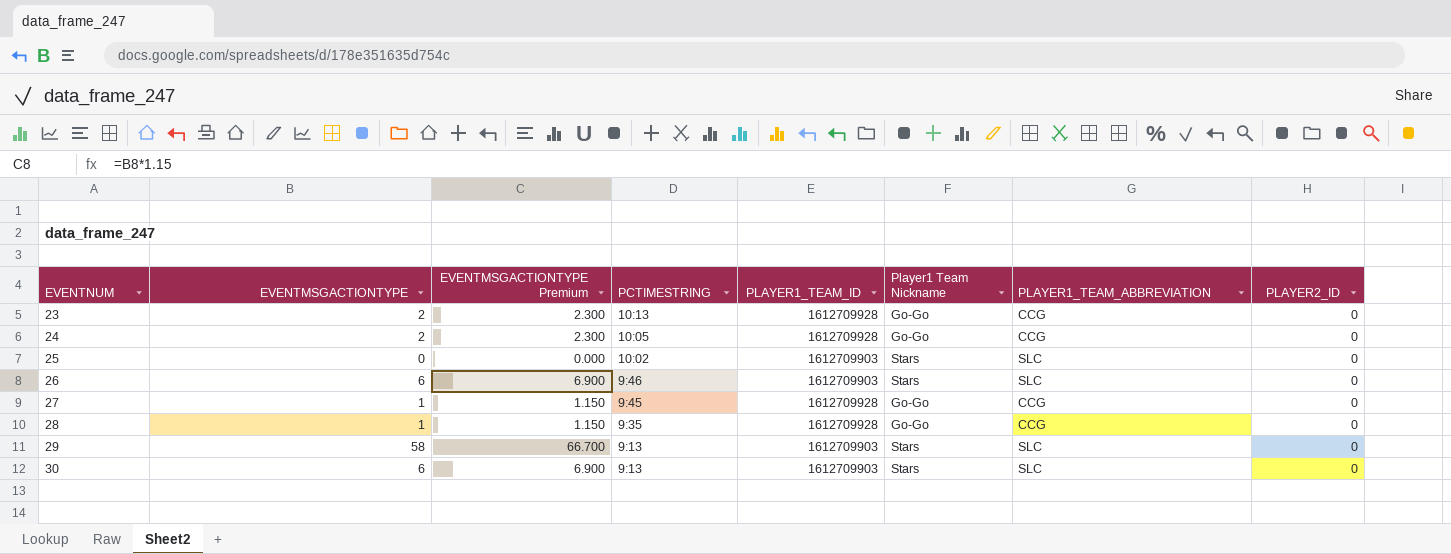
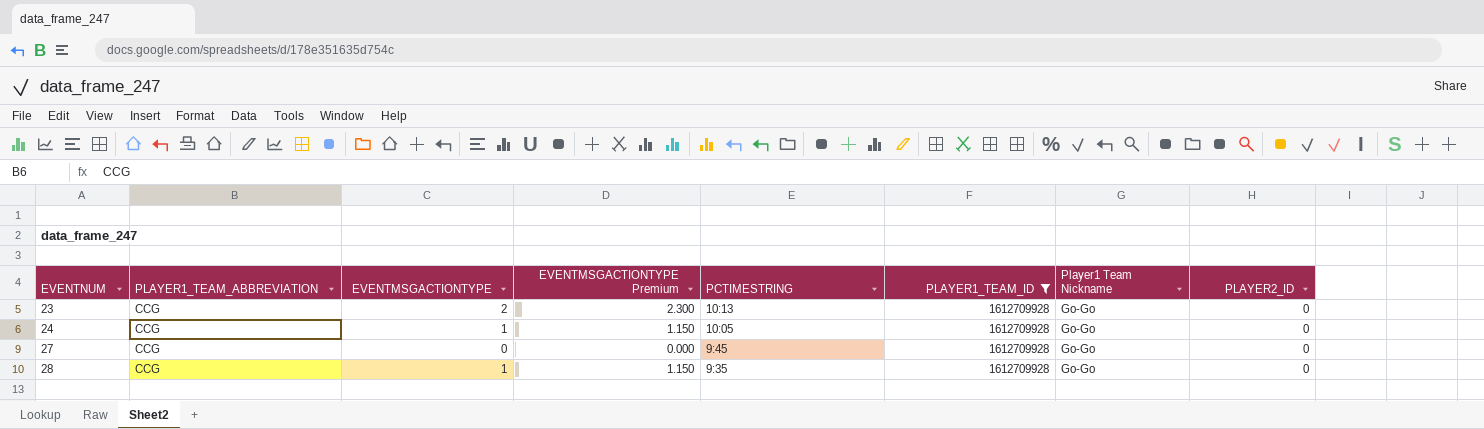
filter: none -> PLAYER1_TEAM_ID = 1612709928
column PLAYER1_TEAM_ABBREVIATION | position: 7 -> 2
24 | EVENTMSGACTIONTYPE: 2 -> 1
24 | EVENTMSGACTIONTYPE Premium: 2.300 -> 1.150
27 | EVENTMSGACTIONTYPE: 1 -> 0
27 | EVENTMSGACTIONTYPE Premium: 1.150 -> 0.000

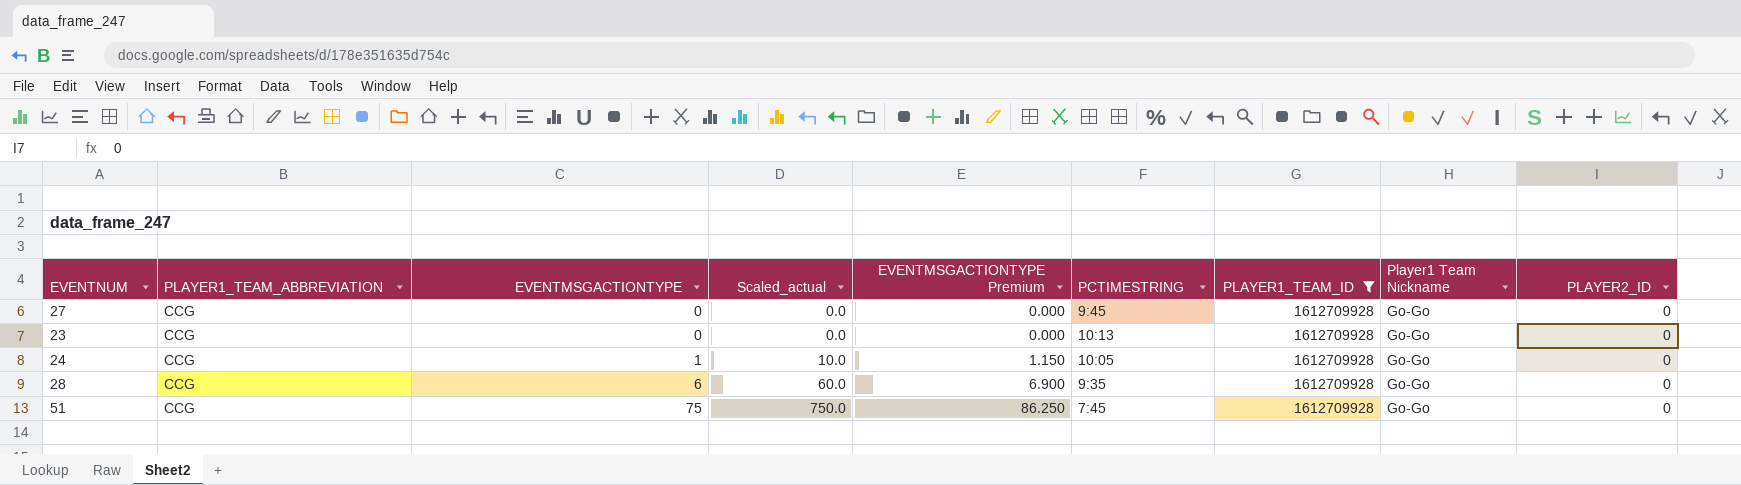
row order: EVENTNUM ascending -> EVENTMSGACTIONTYPE ascending
column Scaled_actual | formula: none -> [EVENTMSGACTIONTYPE] * 10
23 | EVENTMSGACTIONTYPE: 2 -> 0
23 | EVENTMSGACTIONTYPE Premium: 2.300 -> 0.000
28 | EVENTMSGACTIONTYPE: 1 -> 6
28 | EVENTMSGACTIONTYPE Premium: 1.150 -> 6.900
row 51: none -> CCG | 75 | 750.0 | 86.250 | 7:45 | 1612709928 | Go-Go | 0

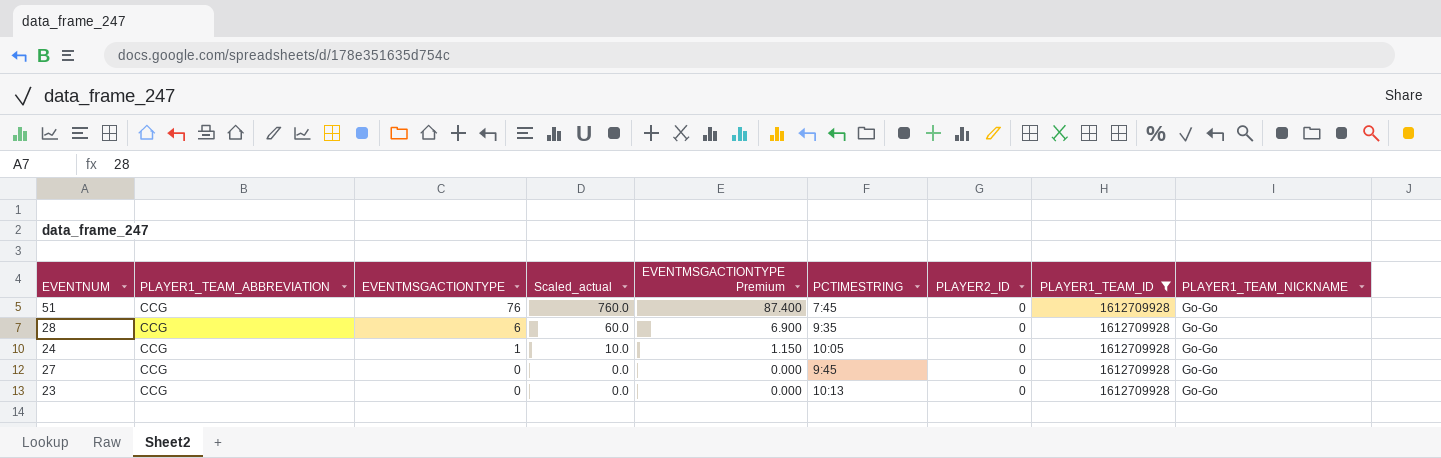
row order: EVENTMSGACTIONTYPE ascending -> EVENTMSGACTIONTYPE descending
column PLAYER2_ID | position: 9 -> 7
column name: Player1 Team Nickname -> PLAYER1_TEAM_NICKNAME
51 | EVENTMSGACTIONTYPE: 75 -> 76
51 | Scaled_actual: 750.0 -> 760.0
51 | EVENTMSGACTIONTYPE Premium: 86.250 -> 87.400

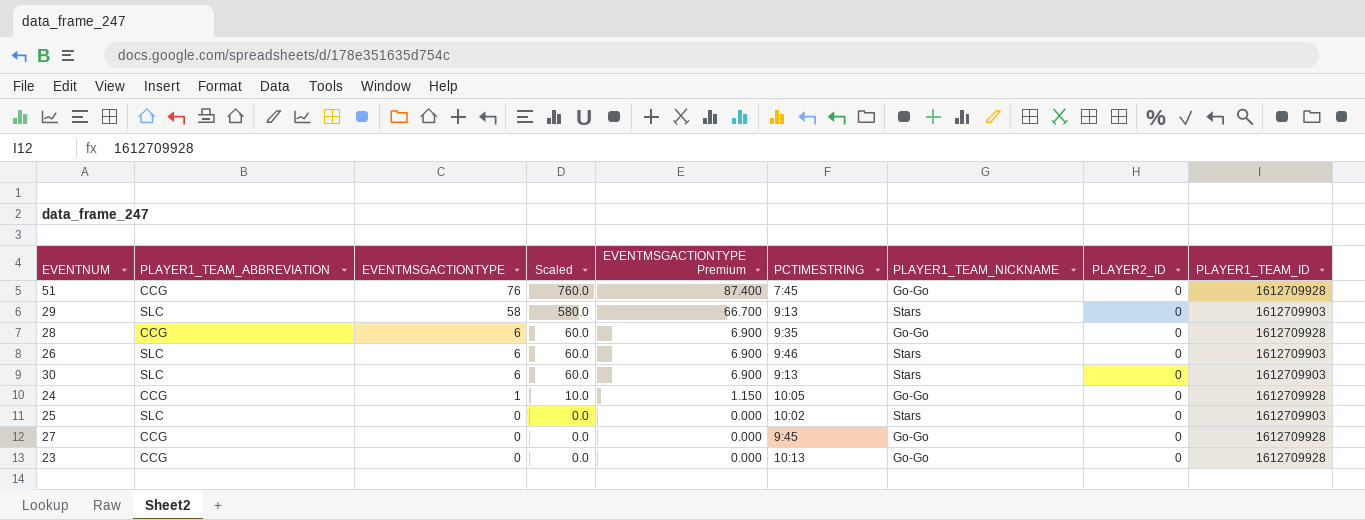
filter: PLAYER1_TEAM_ID = 1612709928 -> none
column name: Scaled_actual -> Scaled
column PLAYER1_TEAM_NICKNAME | position: 9 -> 7

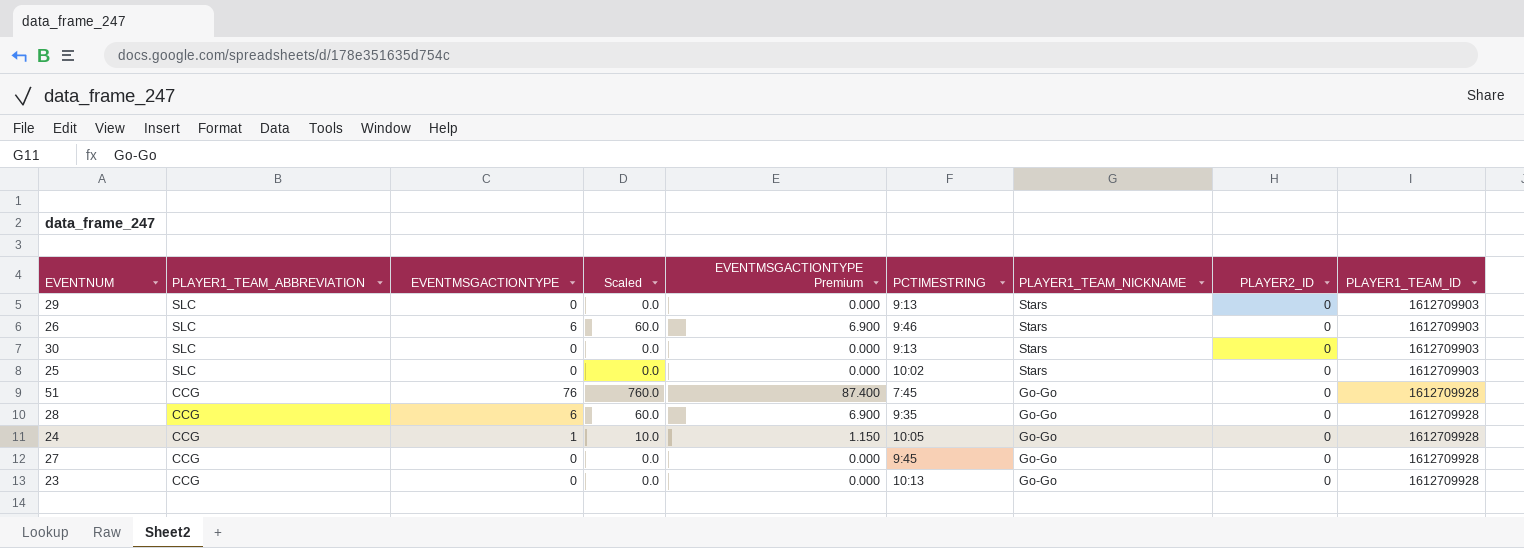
row order: EVENTMSGACTIONTYPE descending -> PLAYER1_TEAM_ABBREVIATION descending
29 | EVENTMSGACTIONTYPE: 58 -> 0
29 | Scaled: 580.0 -> 0.0
29 | EVENTMSGACTIONTYPE Premium: 66.700 -> 0.000
30 | EVENTMSGACTIONTYPE: 6 -> 0
30 | Scaled: 60.0 -> 0.0
30 | EVENTMSGACTIONTYPE Premium: 6.900 -> 0.000

